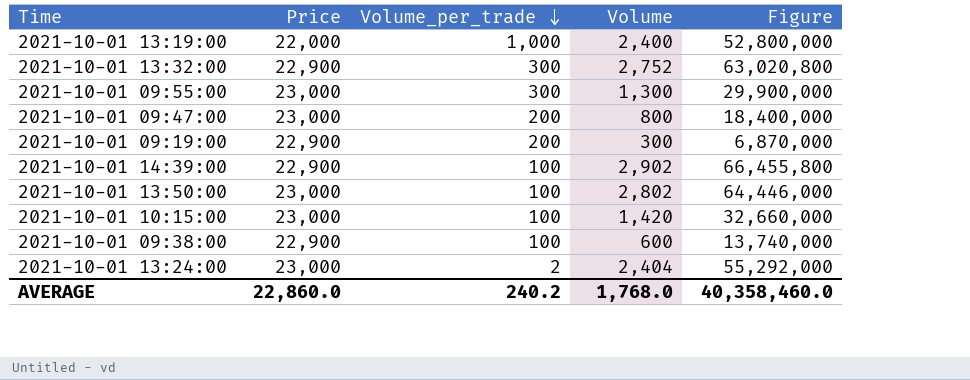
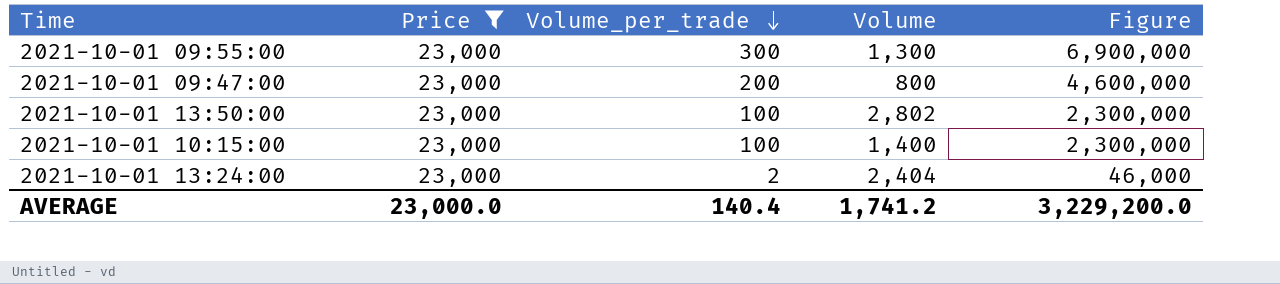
filter: none -> Price = 23,000
column Figure | formula: [Price] * [Volume] -> [Price] * [Volume_per_trade]
2021-10-01 10:15:00 | Volume: 1,420 -> 1,400
AVERAGE | Price: 22,860.0 -> 23,000.0
AVERAGE | Volume_per_trade: 240.2 -> 140.4
AVERAGE | Volume: 1,768.0 -> 1,741.2
AVERAGE | Figure: 40,358,460.0 -> 3,229,200.0

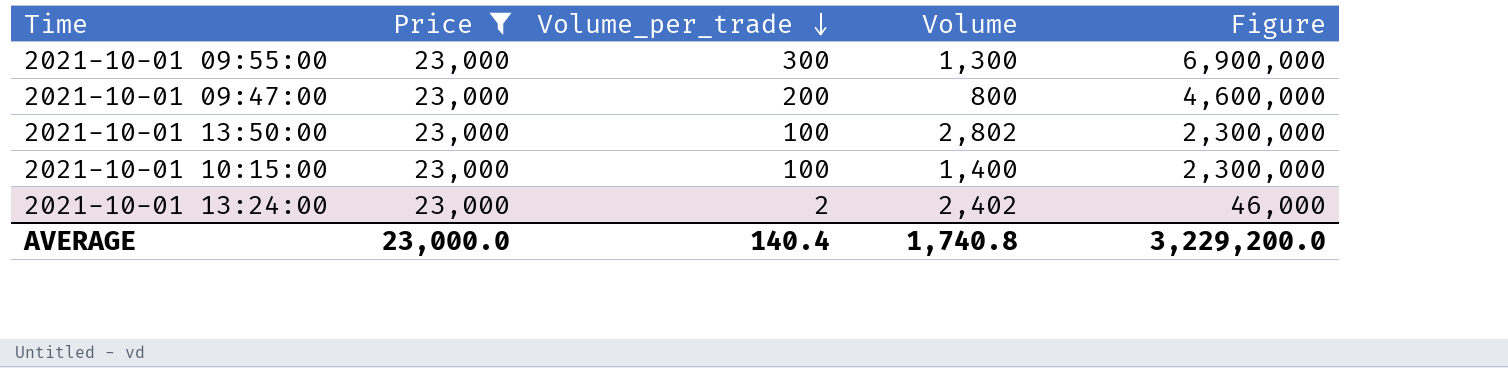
2021-10-01 13:24:00 | Volume: 2,404 -> 2,402
AVERAGE | Volume: 1,741.2 -> 1,740.8

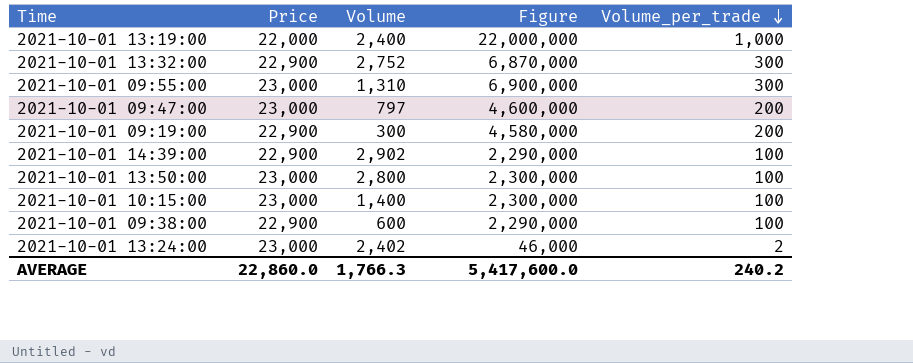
filter: Price = 23,000 -> none
column Volume_per_trade | position: 3 -> 5
2021-10-01 09:55:00 | Volume: 1,300 -> 1,310
2021-10-01 09:47:00 | Volume: 800 -> 797
2021-10-01 13:50:00 | Volume: 2,802 -> 2,800
AVERAGE | Price: 23,000.0 -> 22,860.0
AVERAGE | Volume: 1,740.8 -> 1,766.3
AVERAGE | Figure: 3,229,200.0 -> 5,417,600.0
AVERAGE | Volume_per_trade: 140.4 -> 240.2

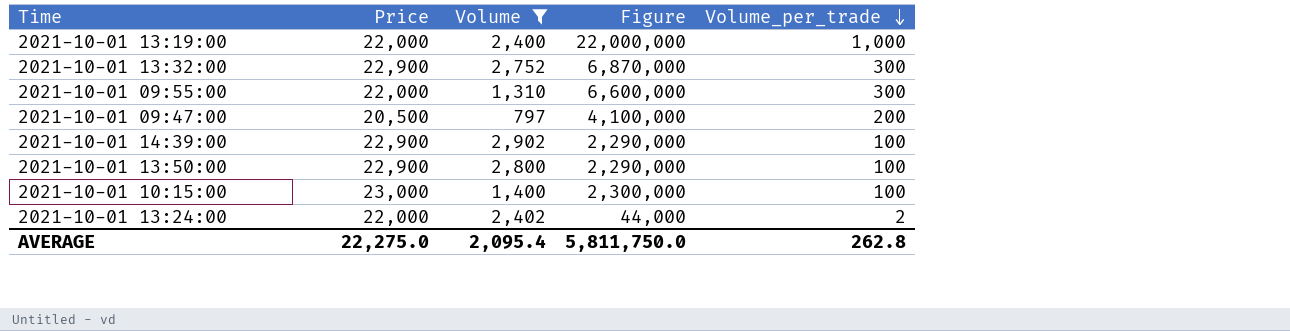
filter: none -> Volume >= 797
2021-10-01 09:55:00 | Price: 23,000 -> 22,000
2021-10-01 09:55:00 | Figure: 6,900,000 -> 6,600,000
2021-10-01 09:47:00 | Price: 23,000 -> 20,500
2021-10-01 09:47:00 | Figure: 4,600,000 -> 4,100,000
2021-10-01 13:50:00 | Price: 23,000 -> 22,900
2021-10-01 13:50:00 | Figure: 2,300,000 -> 2,290,000
2021-10-01 13:24:00 | Price: 23,000 -> 22,000
2021-10-01 13:24:00 | Figure: 46,000 -> 44,000
AVERAGE | Price: 22,860.0 -> 22,275.0
AVERAGE | Volume: 1,766.3 -> 2,095.4
AVERAGE | Figure: 5,417,600.0 -> 5,811,750.0
AVERAGE | Volume_per_trade: 240.2 -> 262.8

